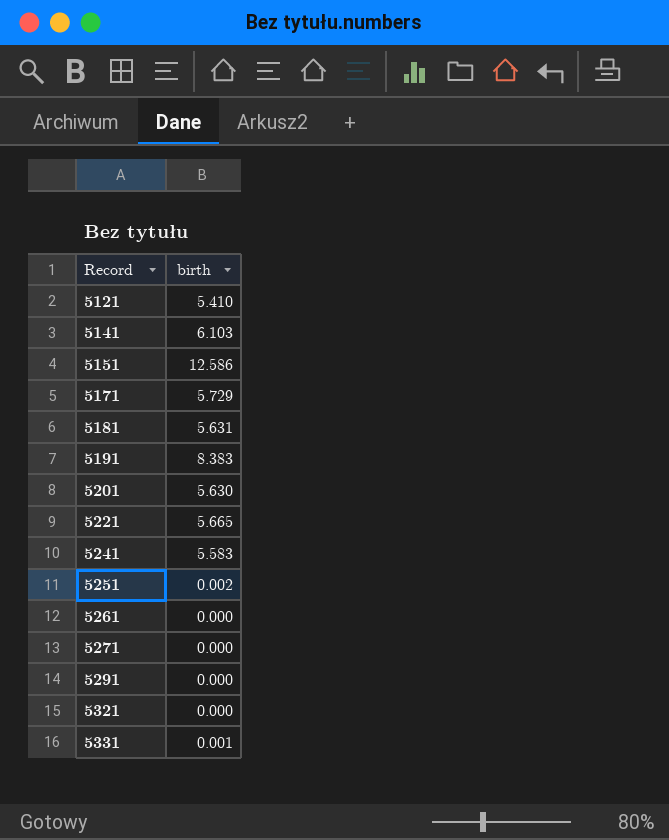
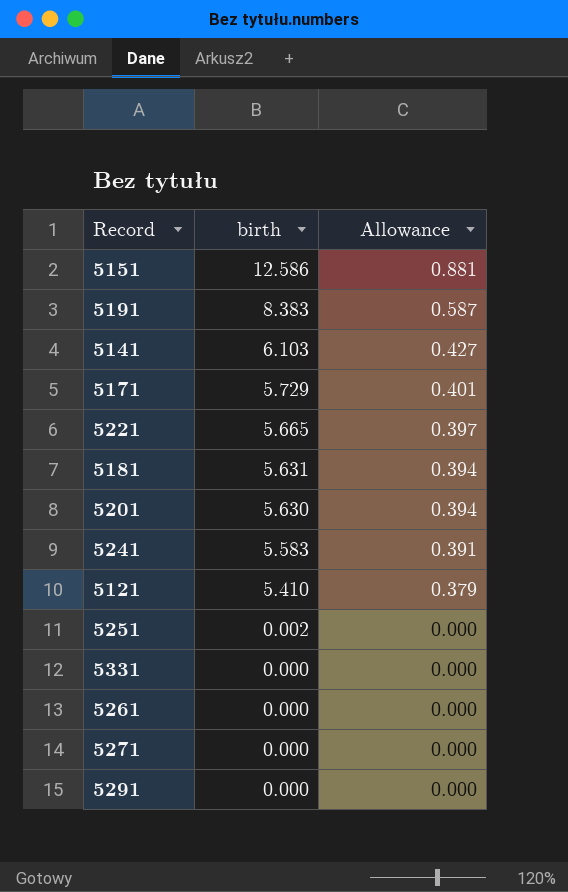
row order: Record ascending -> birth descending
column Allowance | formula: none -> [birth] * 0.07
row 5321: 0.000 -> none
5331 | birth: 0.001 -> 0.000

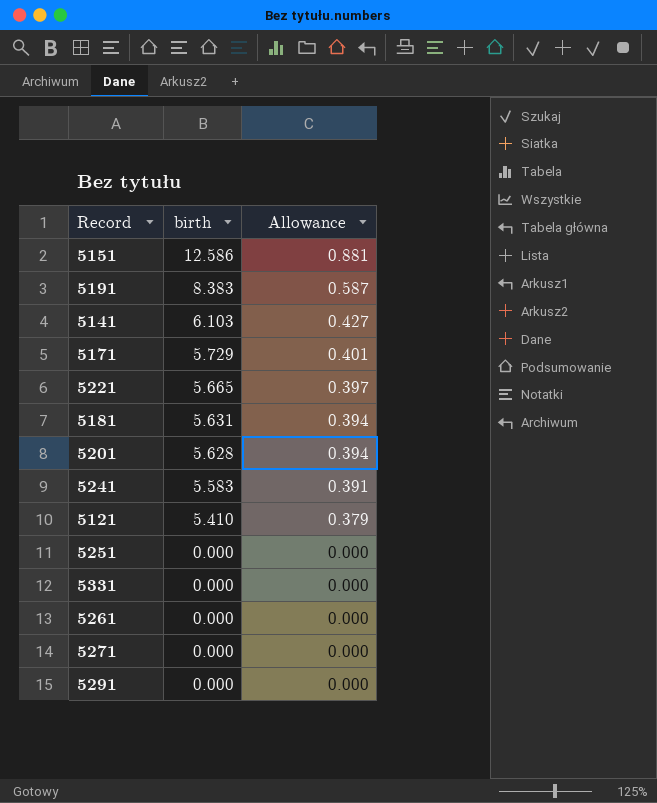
5201 | birth: 5.630 -> 5.628
5251 | birth: 0.002 -> 0.000

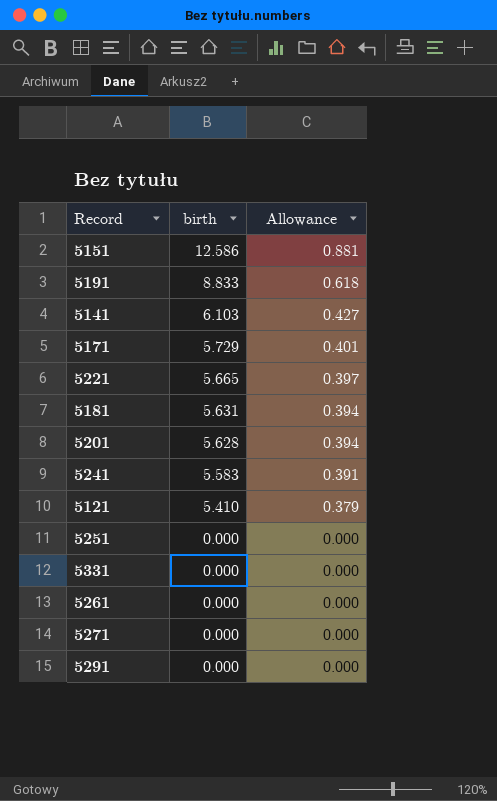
5191 | birth: 8.383 -> 8.833
5191 | Allowance: 0.587 -> 0.618

